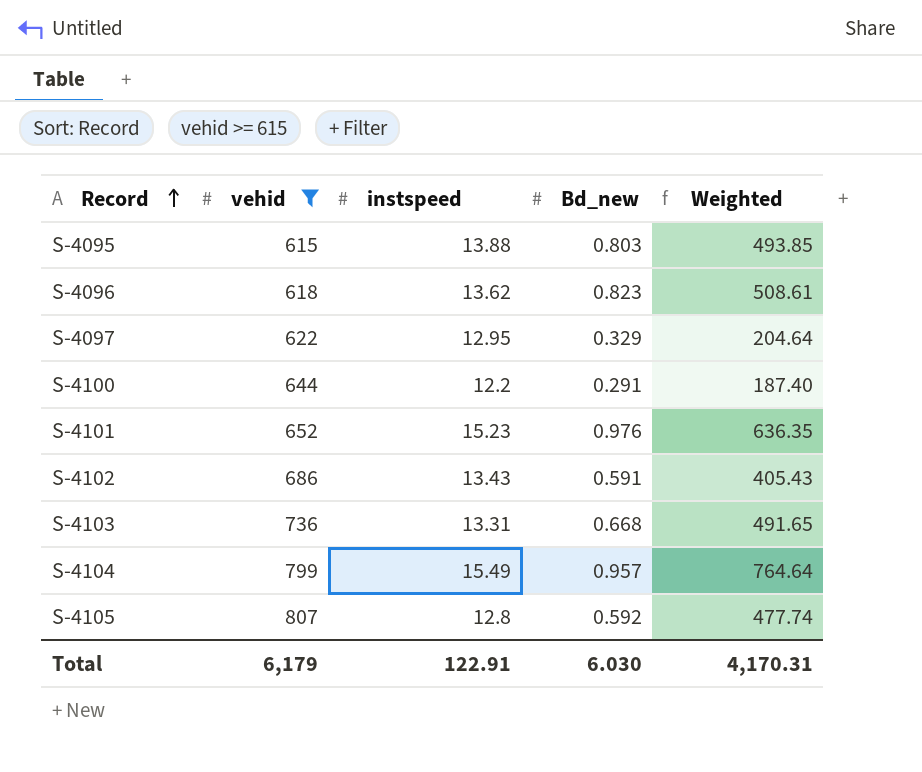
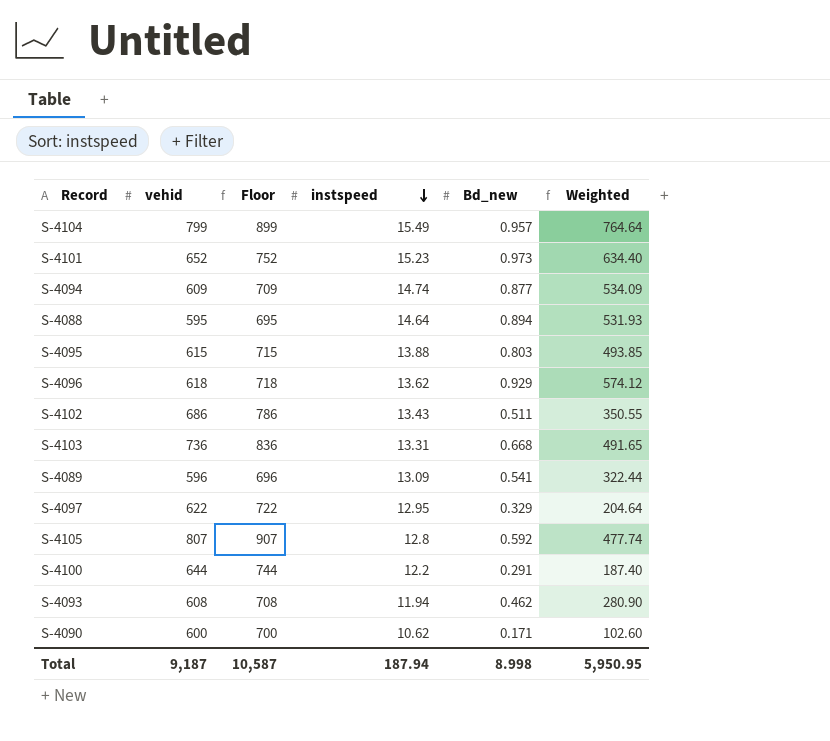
filter: vehid >= 615 -> none
row order: Record ascending -> instspeed descending
column Floor | formula: none -> [vehid] + 100
S-4101 | Bd_new: 0.976 -> 0.973
S-4101 | Weighted: 636.35 -> 634.40
S-4096 | Bd_new: 0.823 -> 0.929
S-4096 | Weighted: 508.61 -> 574.12
S-4102 | Bd_new: 0.591 -> 0.511
S-4102 | Weighted: 405.43 -> 350.55
Total | vehid: 6,179 -> 9,187
Total | instspeed: 122.91 -> 187.94
Total | Bd_new: 6.030 -> 8.998
Total | Weighted: 4,170.31 -> 5,950.95

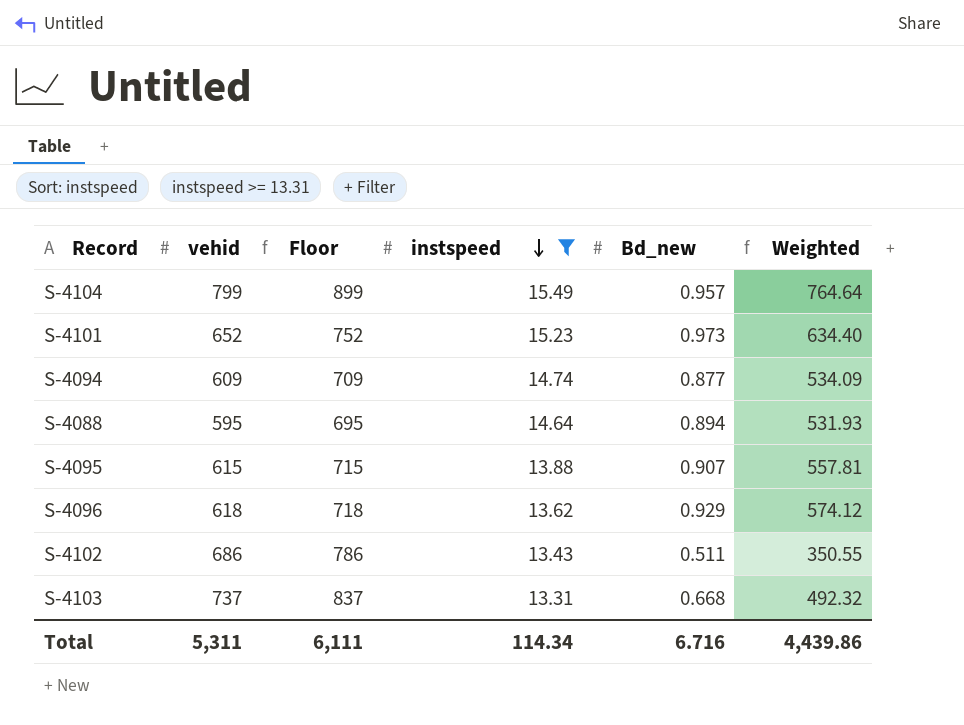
filter: none -> instspeed >= 13.31
S-4095 | Bd_new: 0.803 -> 0.907
S-4095 | Weighted: 493.85 -> 557.81
S-4103 | vehid: 736 -> 737
S-4103 | Floor: 836 -> 837
S-4103 | Weighted: 491.65 -> 492.32
Total | vehid: 9,187 -> 5,311
Total | Floor: 10,587 -> 6,111
Total | instspeed: 187.94 -> 114.34
Total | Bd_new: 8.998 -> 6.716
Total | Weighted: 5,950.95 -> 4,439.86

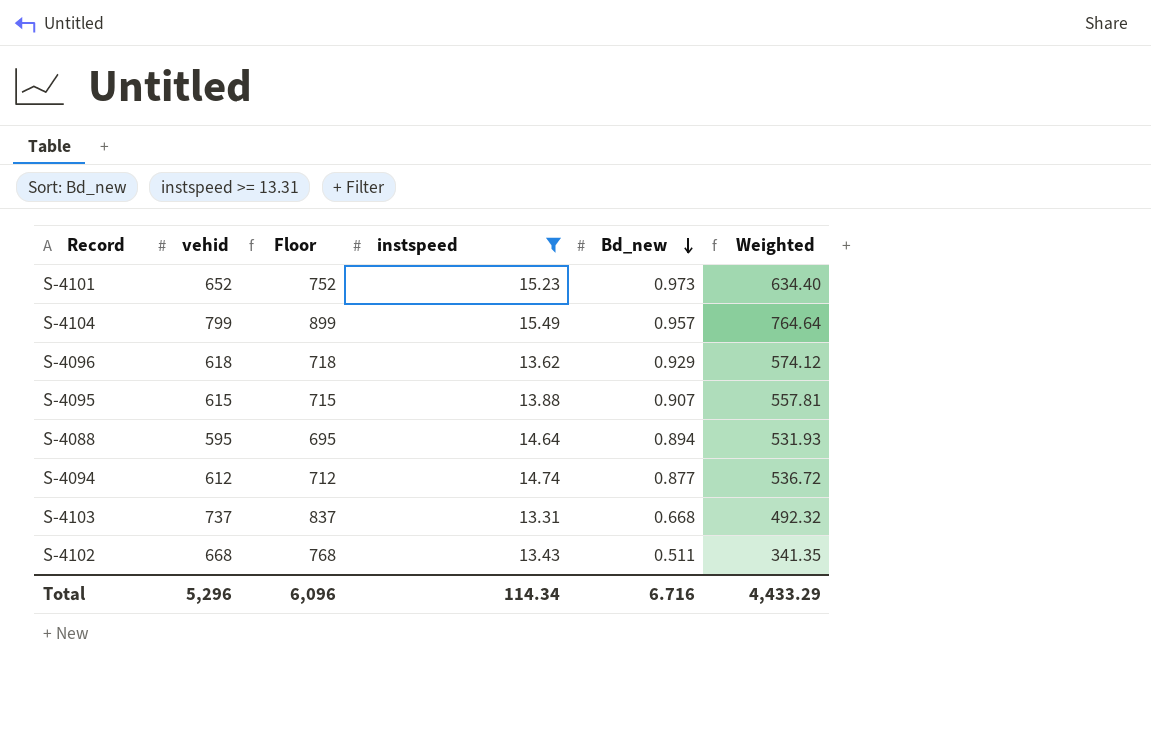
row order: instspeed descending -> Bd_new descending
S-4094 | vehid: 609 -> 612
S-4094 | Floor: 709 -> 712
S-4094 | Weighted: 534.09 -> 536.72
S-4102 | vehid: 686 -> 668
S-4102 | Floor: 786 -> 768
S-4102 | Weighted: 350.55 -> 341.35
Total | vehid: 5,311 -> 5,296
Total | Floor: 6,111 -> 6,096
Total | Weighted: 4,439.86 -> 4,433.29

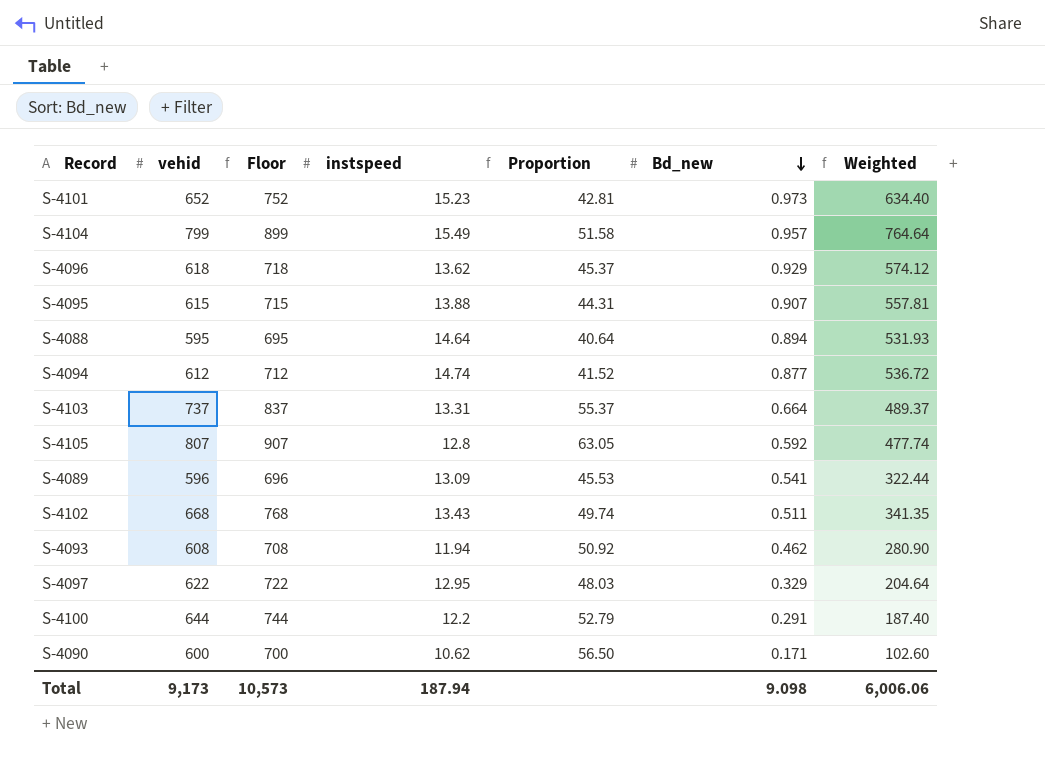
filter: instspeed >= 13.31 -> none
column Proportion | formula: none -> [vehid] / [instspeed]
S-4103 | Bd_new: 0.668 -> 0.664
S-4103 | Weighted: 492.32 -> 489.37
Total | vehid: 5,296 -> 9,173
Total | Floor: 6,096 -> 10,573
Total | instspeed: 114.34 -> 187.94
Total | Bd_new: 6.716 -> 9.098
Total | Weighted: 4,433.29 -> 6,006.06

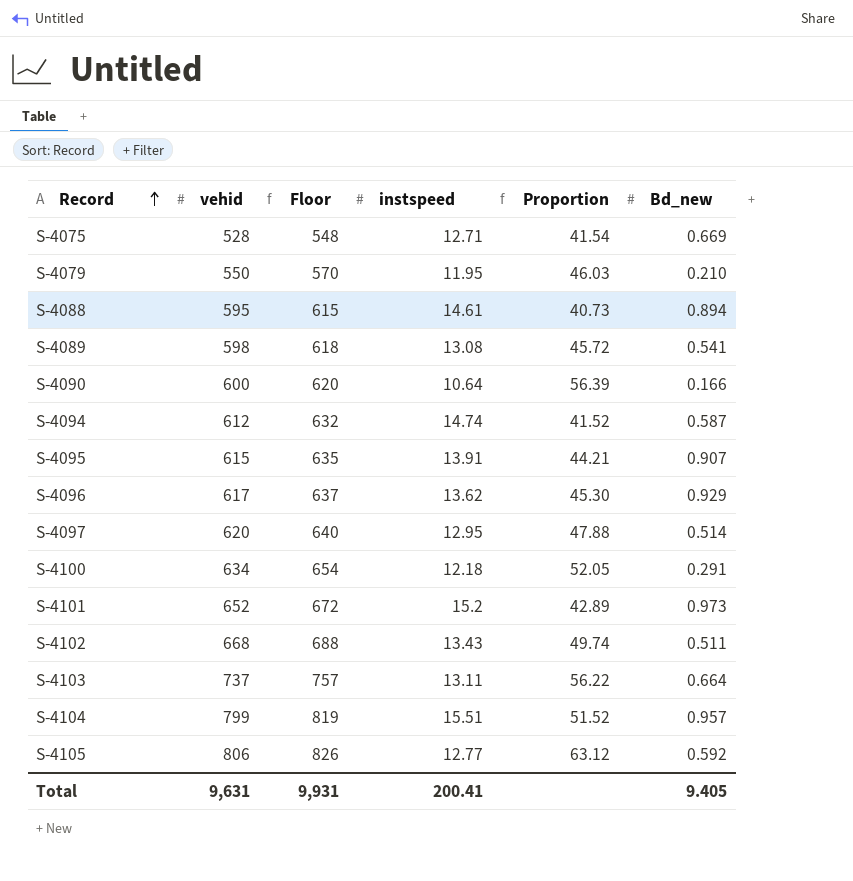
row order: Bd_new descending -> Record ascending
column Weighted | formula: [vehid] * [Bd_new] -> none
column Floor | formula: [vehid] + 100 -> [vehid] + 20
row S-4093: 608 | 708 | 11.94 | 50.92 | 0.462 | 280.90 -> none
row S-4075: none -> 528 | 548 | 12.71 | 41.54 | 0.669
row S-4079: none -> 550 | 570 | 11.95 | 46.03 | 0.210
S-4088 | instspeed: 14.64 -> 14.61
S-4088 | Proportion: 40.64 -> 40.73
S-4089 | vehid: 596 -> 598
S-4089 | instspeed: 13.09 -> 13.08
S-4089 | Proportion: 45.53 -> 45.72
S-4090 | instspeed: 10.62 -> 10.64
S-4090 | Proportion: 56.50 -> 56.39
S-4090 | Bd_new: 0.171 -> 0.166
S-4094 | Bd_new: 0.877 -> 0.587
S-4095 | instspeed: 13.88 -> 13.91
S-4095 | Proportion: 44.31 -> 44.21
S-4096 | vehid: 618 -> 617
S-4096 | Proportion: 45.37 -> 45.30
S-4097 | vehid: 622 -> 620
S-4097 | Proportion: 48.03 -> 47.88
S-4097 | Bd_new: 0.329 -> 0.514
S-4100 | vehid: 644 -> 634
S-4100 | instspeed: 12.2 -> 12.18
S-4100 | Proportion: 52.79 -> 52.05
S-4101 | instspeed: 15.23 -> 15.2
S-4101 | Proportion: 42.81 -> 42.89
S-4103 | instspeed: 13.31 -> 13.11
S-4103 | Proportion: 55.37 -> 56.22
S-4104 | instspeed: 15.49 -> 15.51
S-4104 | Proportion: 51.58 -> 51.52
S-4105 | vehid: 807 -> 806
S-4105 | instspeed: 12.8 -> 12.77
S-4105 | Proportion: 63.05 -> 63.12
Total | vehid: 9,173 -> 9,631
Total | Floor: 10,573 -> 9,931
Total | instspeed: 187.94 -> 200.41
Total | Bd_new: 9.098 -> 9.405

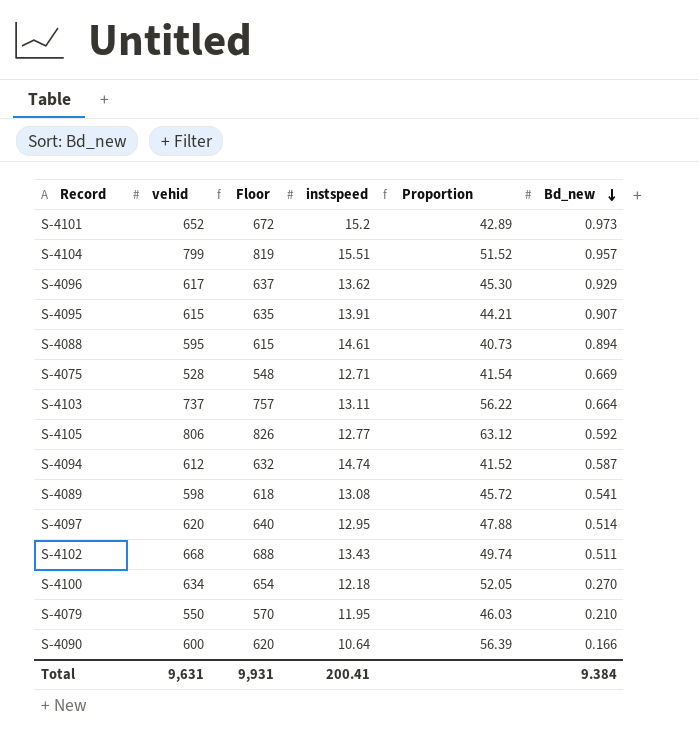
row order: Record ascending -> Bd_new descending
S-4100 | Bd_new: 0.291 -> 0.270
Total | Bd_new: 9.405 -> 9.384

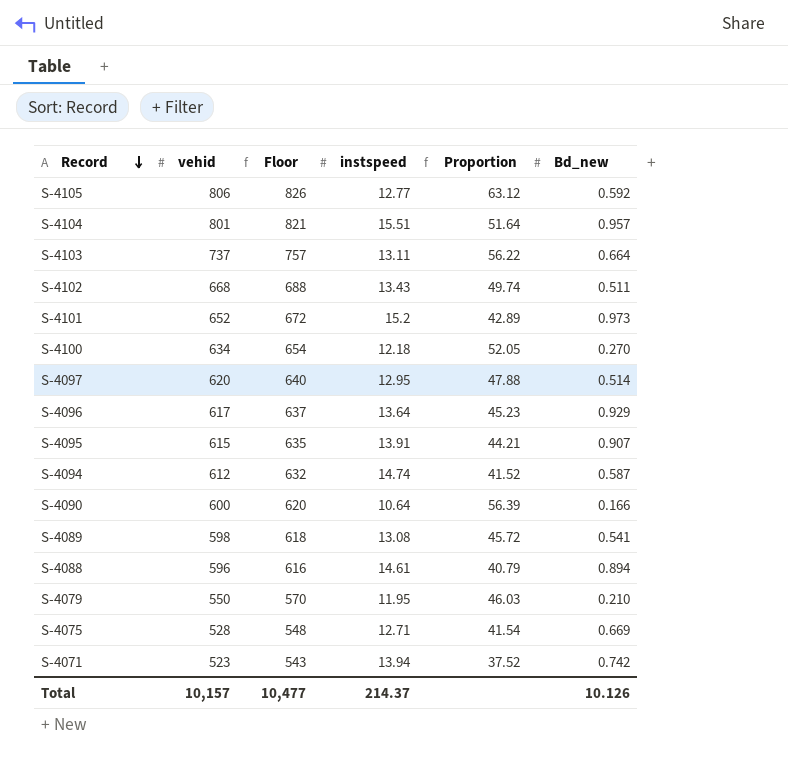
row order: Bd_new descending -> Record descending
S-4104 | vehid: 799 -> 801
S-4104 | Floor: 819 -> 821
S-4104 | Proportion: 51.52 -> 51.64
S-4096 | instspeed: 13.62 -> 13.64
S-4096 | Proportion: 45.30 -> 45.23
S-4088 | vehid: 595 -> 596
S-4088 | Floor: 615 -> 616
S-4088 | Proportion: 40.73 -> 40.79
row S-4071: none -> 523 | 543 | 13.94 | 37.52 | 0.742
Total | vehid: 9,631 -> 10,157
Total | Floor: 9,931 -> 10,477
Total | instspeed: 200.41 -> 214.37
Total | Bd_new: 9.384 -> 10.126

